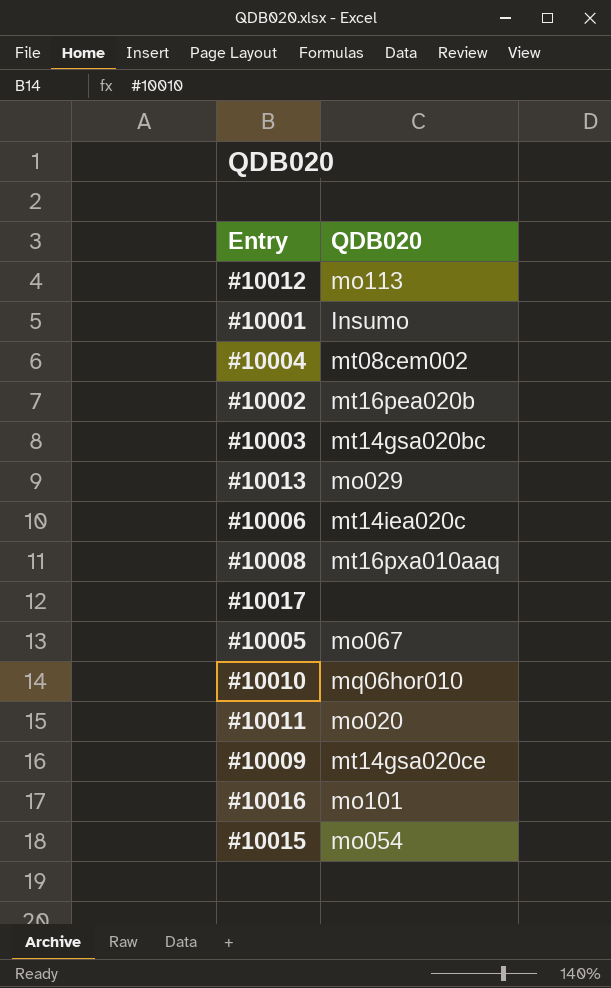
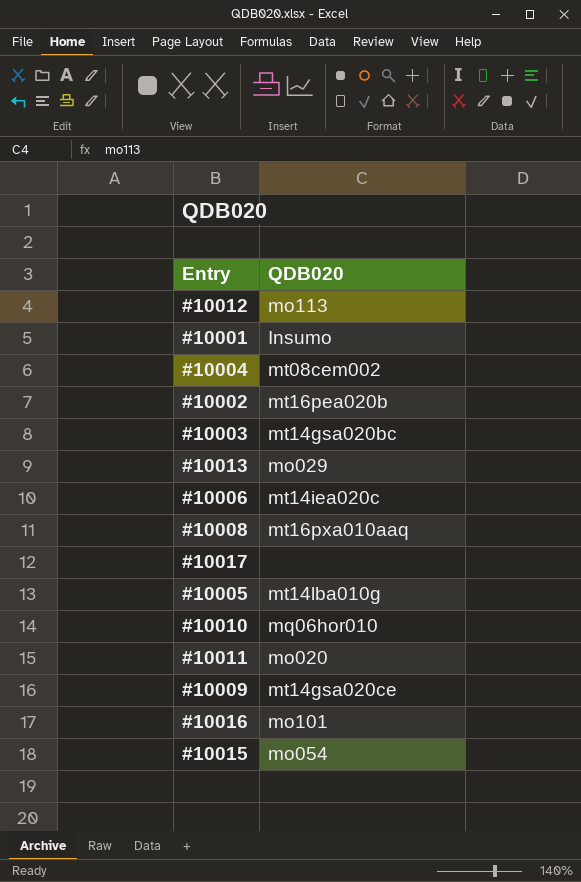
#10005 | QDB020: mo067 -> mt14lba010g

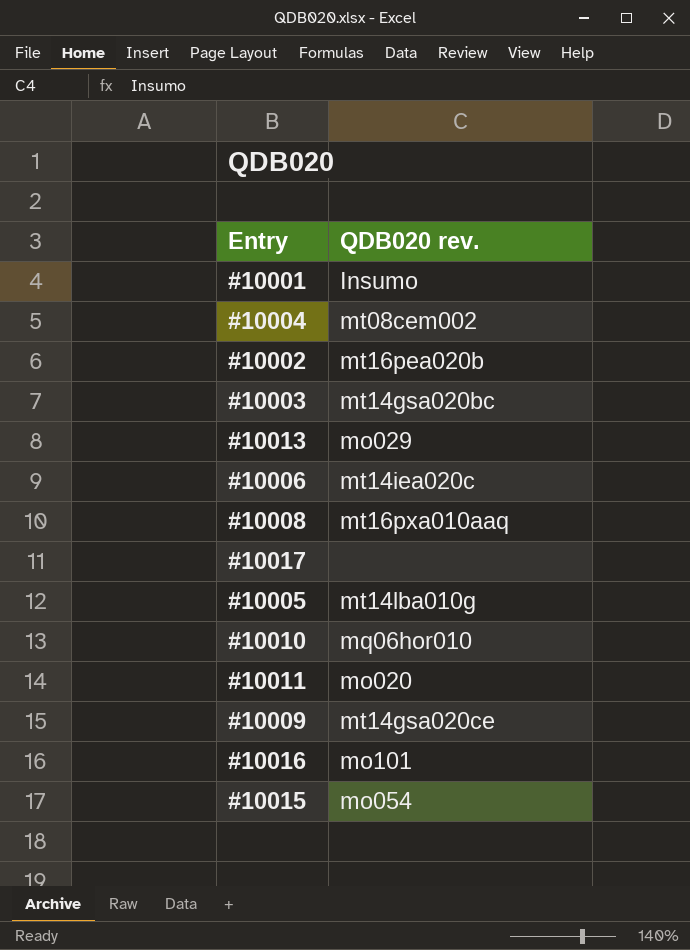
column name: QDB020 -> QDB020 rev.
row #10012: mo113 -> none

